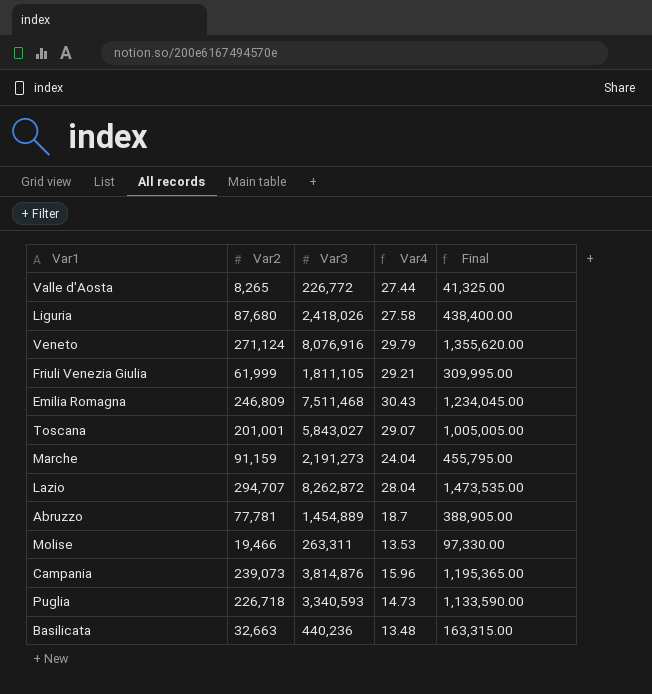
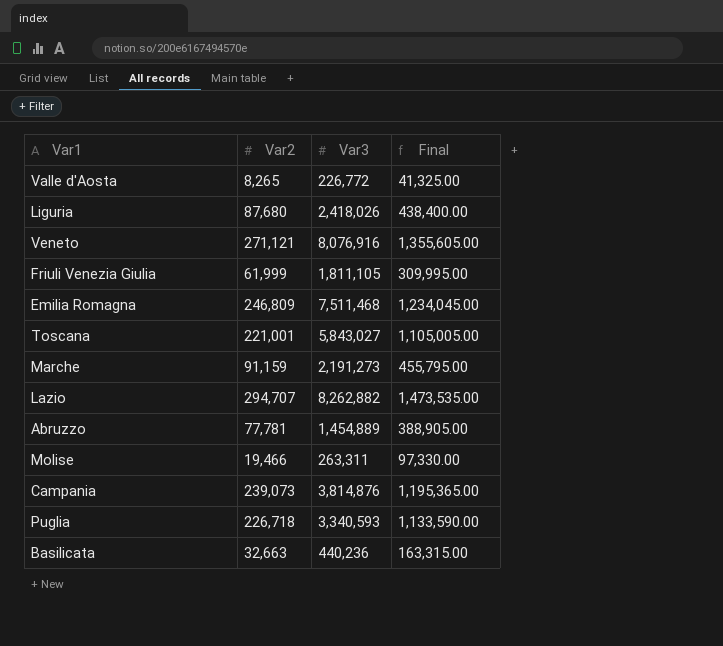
column Var4 | formula: [Var3] / [Var2] -> none
Veneto | Var2: 271,124 -> 271,121
Veneto | Final: 1,355,620.00 -> 1,355,605.00
Toscana | Var2: 201,001 -> 221,001
Toscana | Final: 1,005,005.00 -> 1,105,005.00
Lazio | Var3: 8,262,872 -> 8,262,882

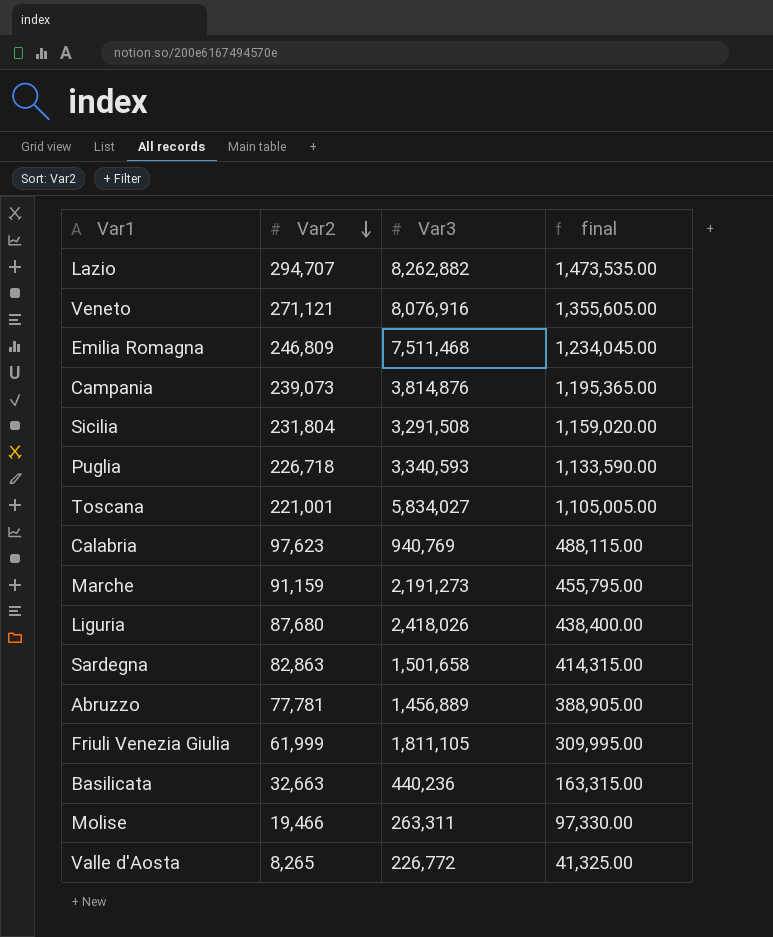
row order: none -> Var2 descending
column name: Final -> final
row Sicilia: none -> 231,804 | 3,291,508 | 1,159,020.00
Toscana | Var3: 5,843,027 -> 5,834,027
row Calabria: none -> 97,623 | 940,769 | 488,115.00
row Sardegna: none -> 82,863 | 1,501,658 | 414,315.00
Abruzzo | Var3: 1,454,889 -> 1,456,889

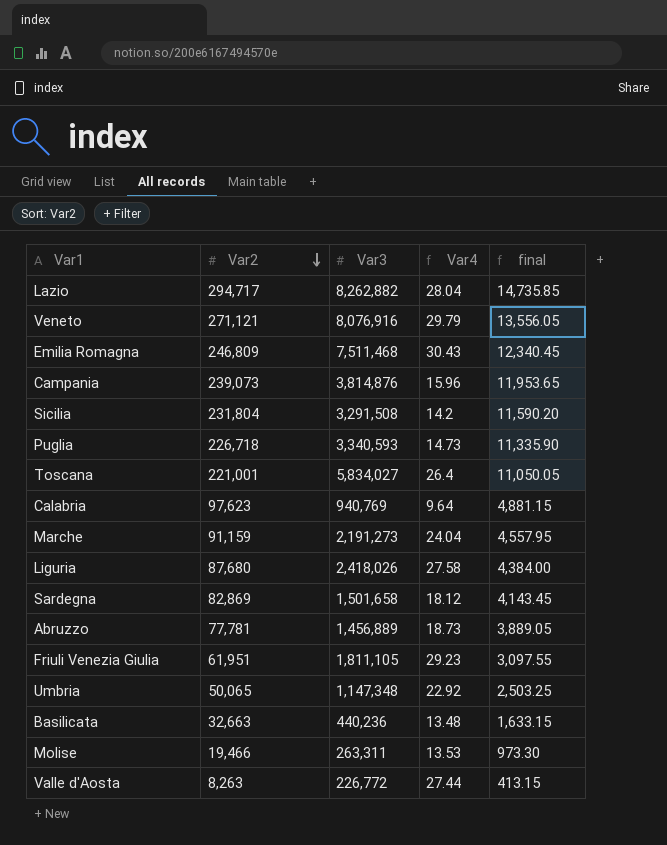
column Var4 | formula: none -> [Var3] / [Var2]
column final | formula: [Var2] * 5 -> [Var2] * 0.05
Lazio | Var2: 294,707 -> 294,717
Sardegna | Var2: 82,863 -> 82,869
Friuli Venezia Giulia | Var2: 61,999 -> 61,951
row Umbria: none -> 50,065 | 1,147,348 | 22.92 | 2,503.25
Valle d'Aosta | Var2: 8,265 -> 8,263

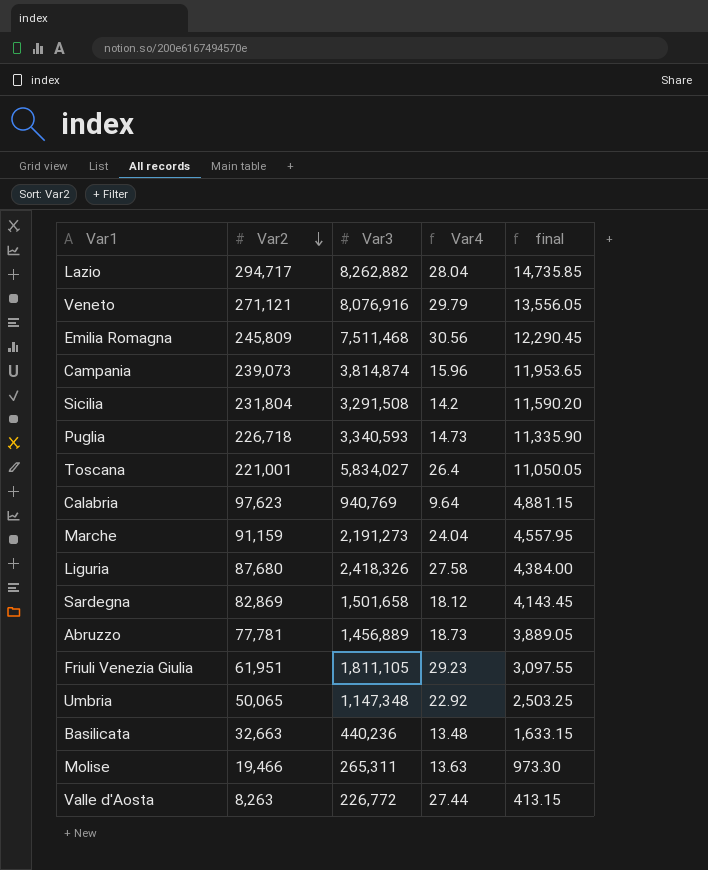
Emilia Romagna | Var2: 246,809 -> 245,809
Emilia Romagna | Var4: 30.43 -> 30.56
Emilia Romagna | final: 12,340.45 -> 12,290.45
Campania | Var3: 3,814,876 -> 3,814,874
Liguria | Var3: 2,418,026 -> 2,418,326
Molise | Var3: 263,311 -> 265,311
Molise | Var4: 13.53 -> 13.63

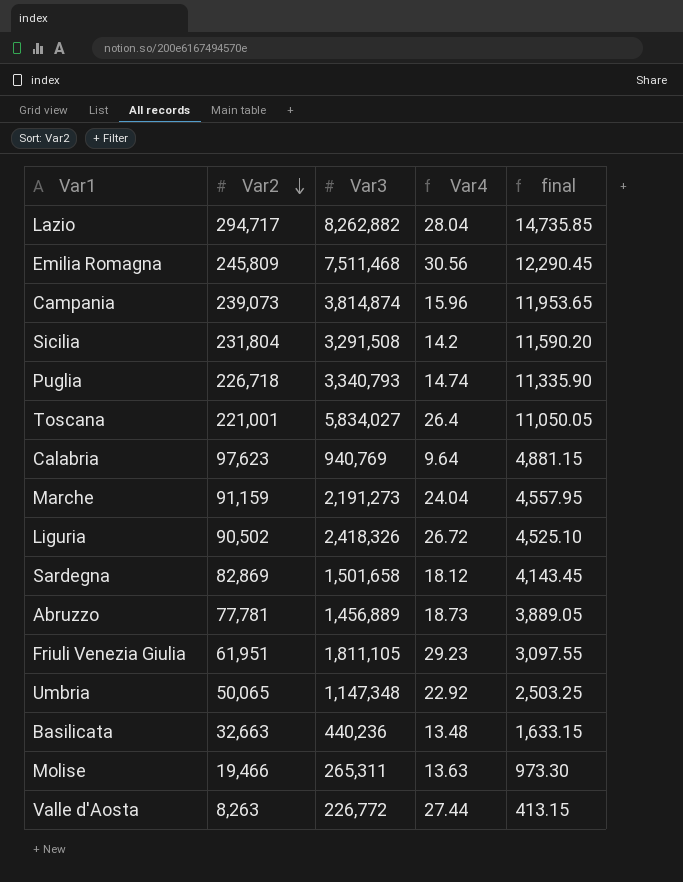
row Veneto: 271,121 | 8,076,916 | 29.79 | 13,556.05 -> none
Puglia | Var3: 3,340,593 -> 3,340,793
Puglia | Var4: 14.73 -> 14.74
Liguria | Var2: 87,680 -> 90,502
Liguria | Var4: 27.58 -> 26.72
Liguria | final: 4,384.00 -> 4,525.10

